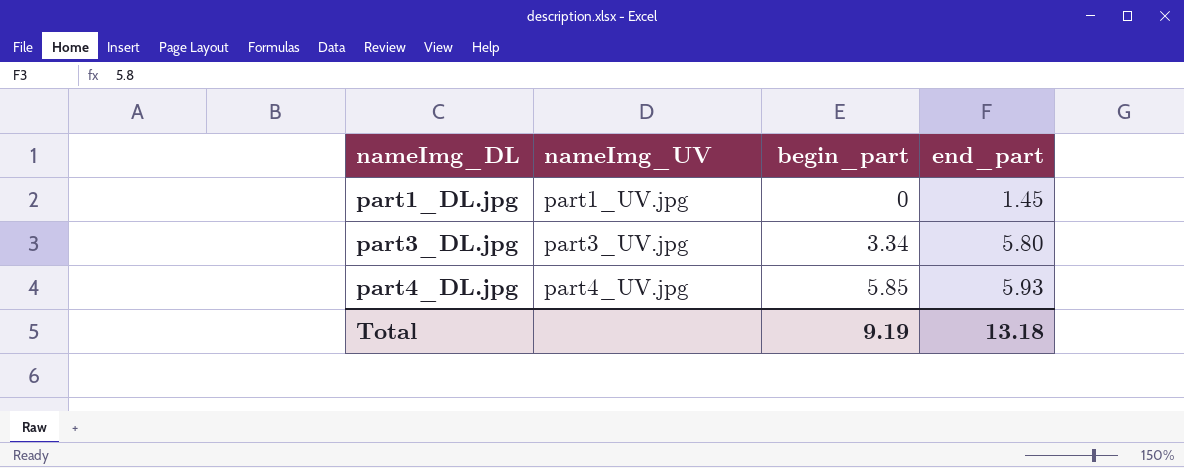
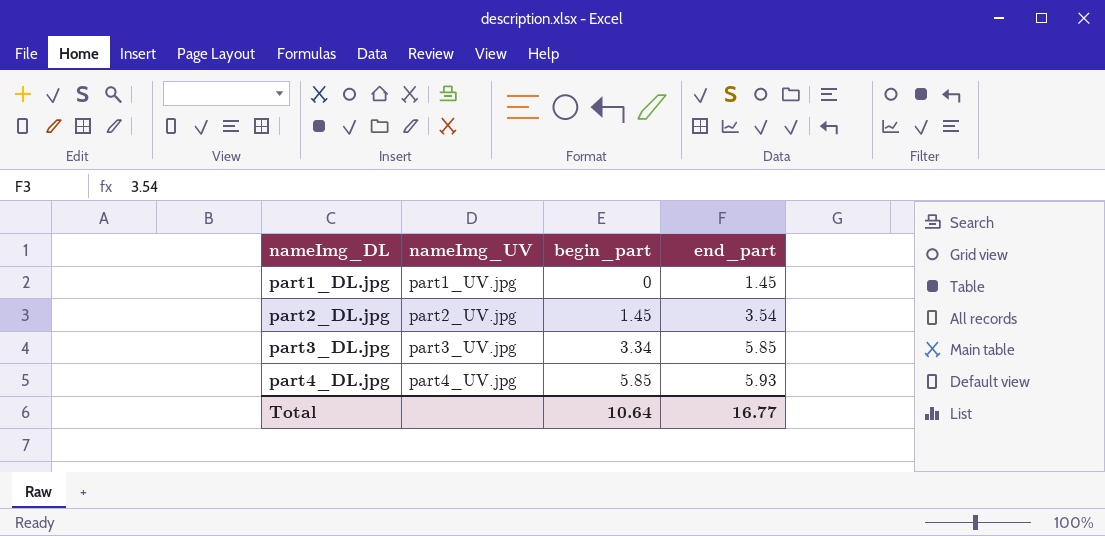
row part2_DL.jpg: none -> part2_UV.jpg | 1.45 | 3.54
part3_DL.jpg | end_part: 5.80 -> 5.85
Total | begin_part: 9.19 -> 10.64
Total | end_part: 13.18 -> 16.77

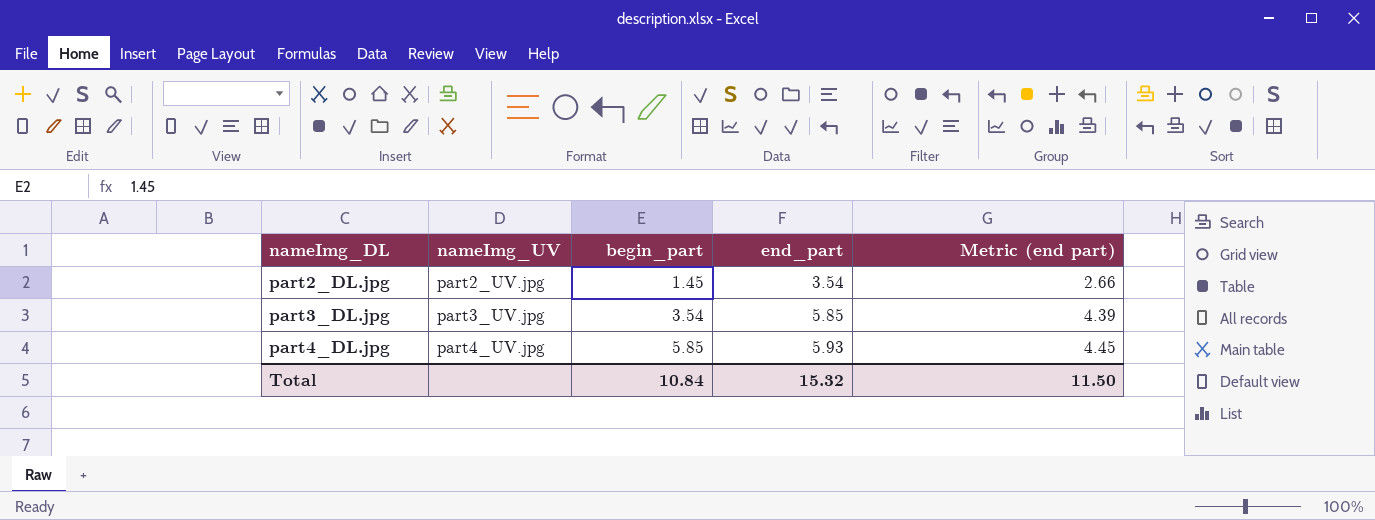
column Metric (end part) | formula: none -> [end_part] * 0.75
row part1_DL.jpg: part1_UV.jpg | 0 | 1.45 -> none
part3_DL.jpg | begin_part: 3.34 -> 3.54
Total | begin_part: 10.64 -> 10.84
Total | end_part: 16.77 -> 15.32

